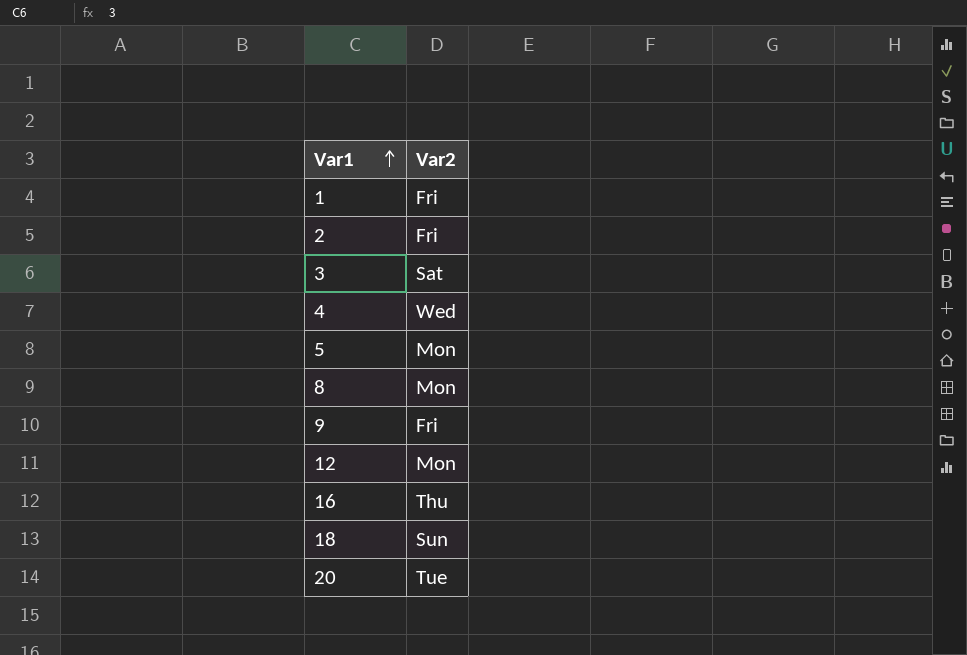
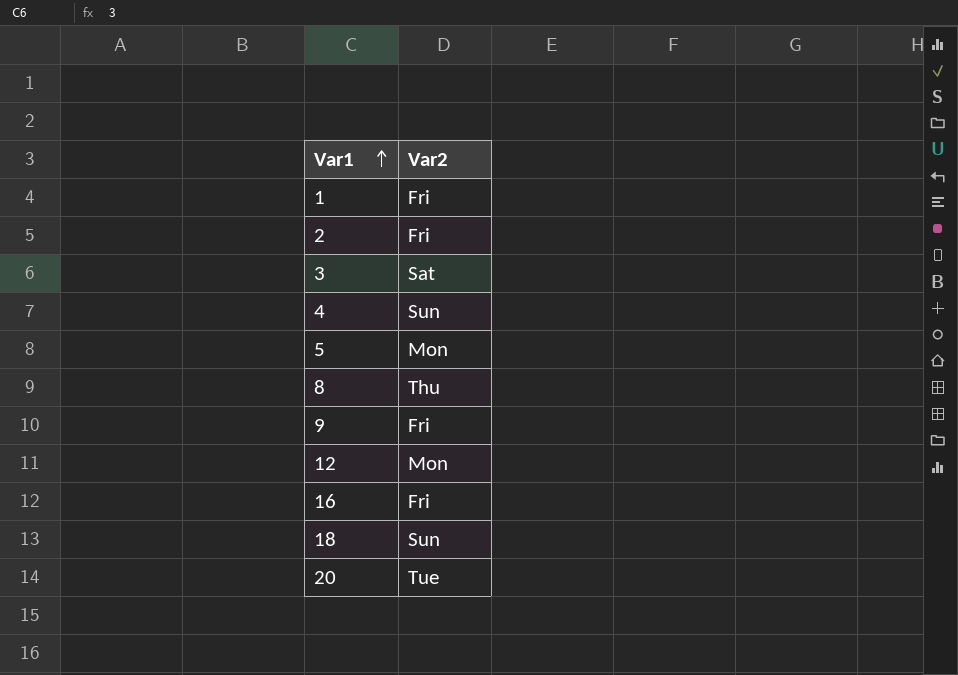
4 | Var2: Wed -> Sun
8 | Var2: Mon -> Thu
16 | Var2: Thu -> Fri

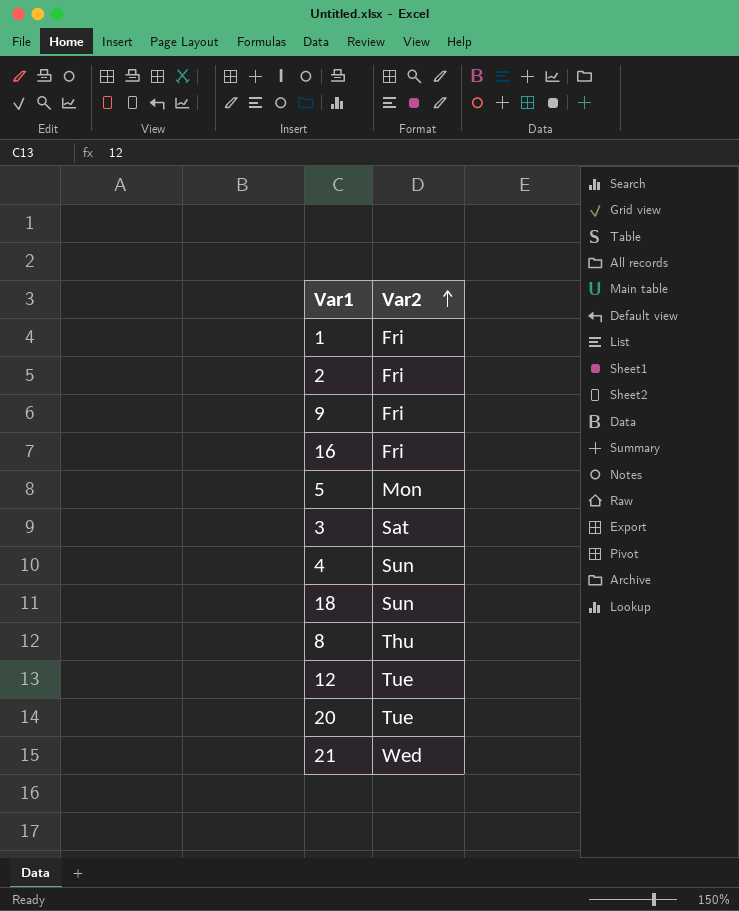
row order: Var1 ascending -> Var2 ascending
12 | Var2: Mon -> Tue
row 21: none -> Wed

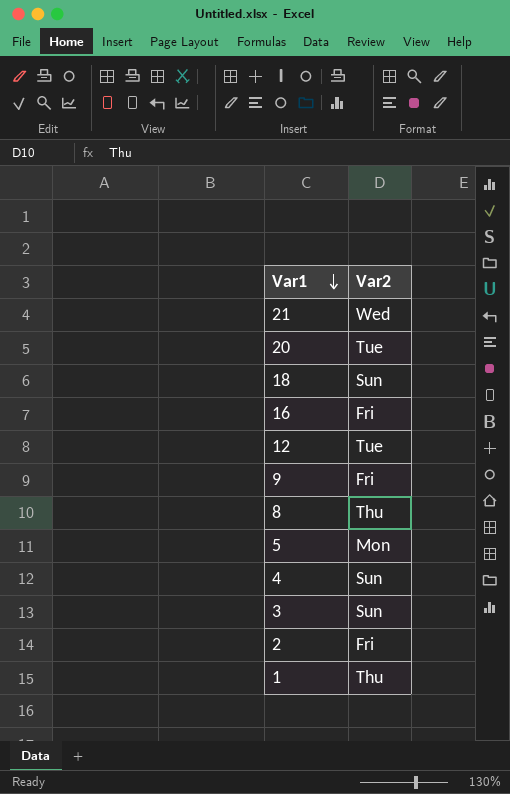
row order: Var2 ascending -> Var1 descending
3 | Var2: Sat -> Sun
1 | Var2: Fri -> Thu

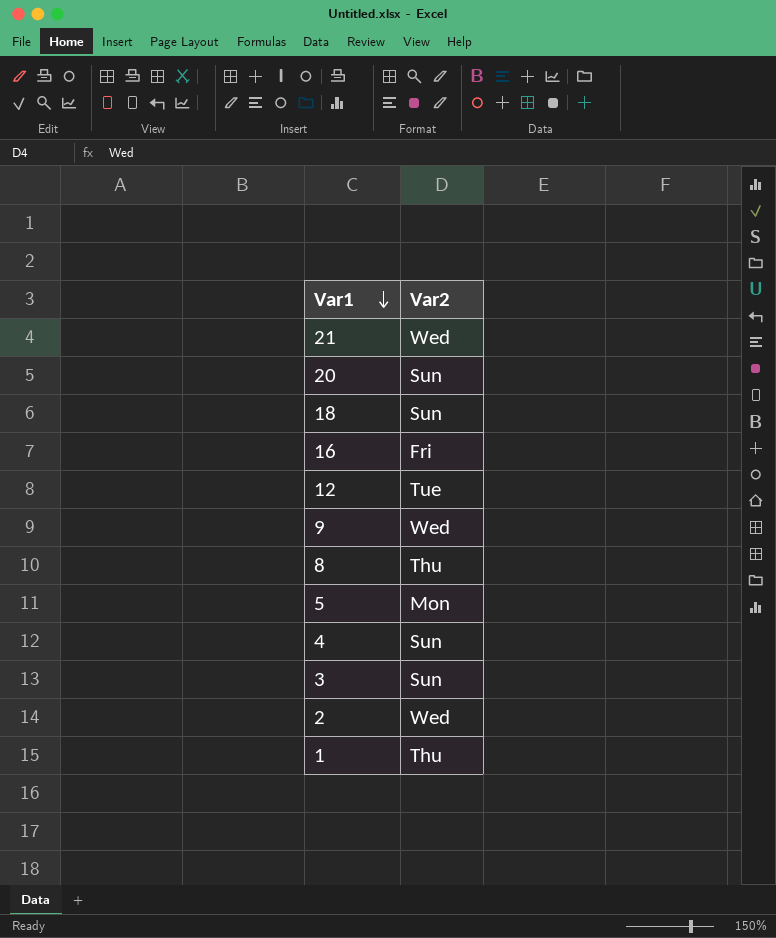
20 | Var2: Tue -> Sun
9 | Var2: Fri -> Wed
2 | Var2: Fri -> Wed

